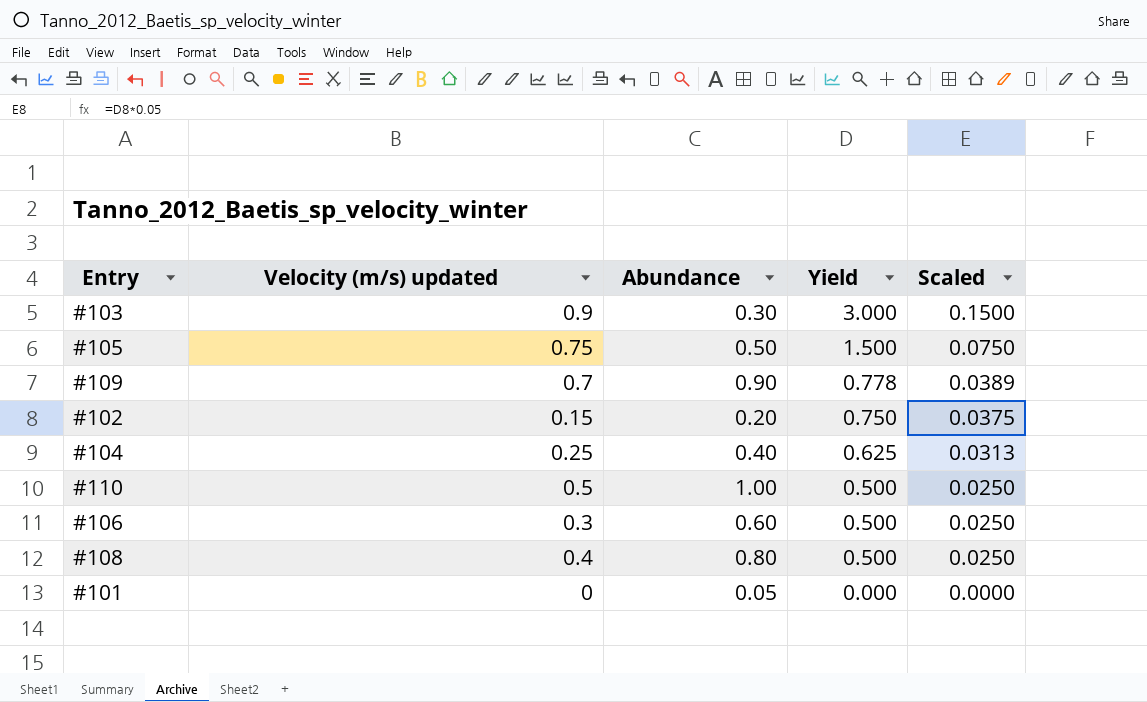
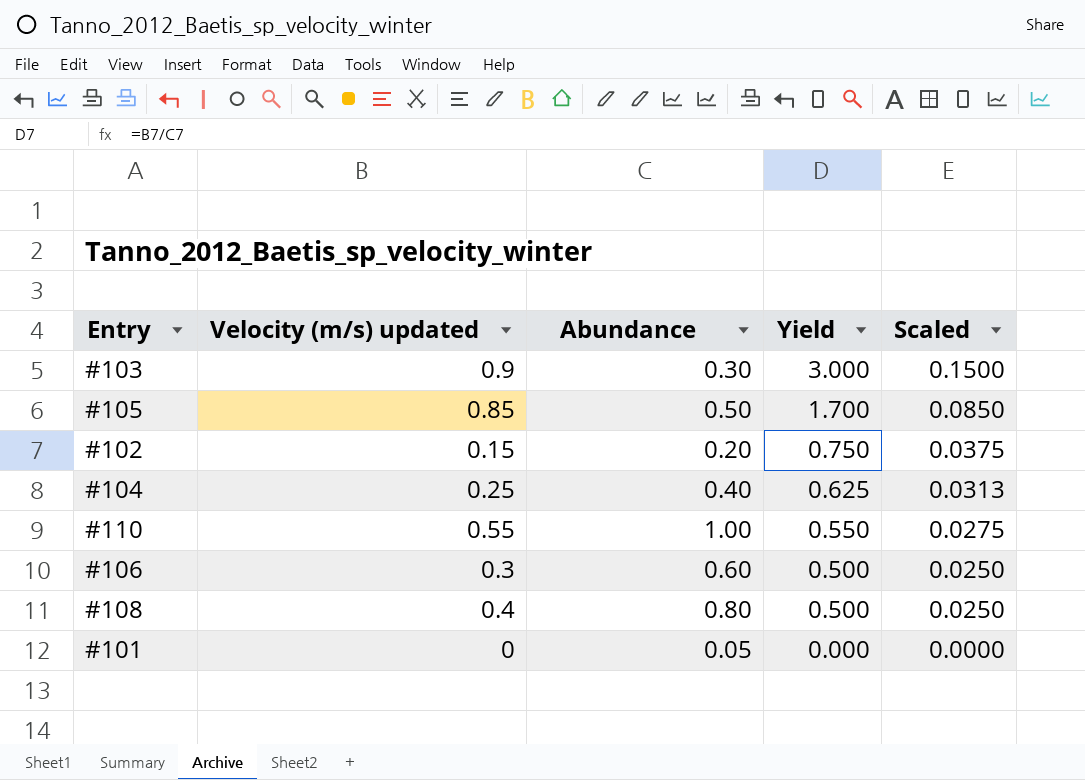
row #109: 0.7 | 0.90 | 0.778 | 0.0389 -> none
#105 | Velocity (m/s) updated: 0.75 -> 0.85
#105 | Yield: 1.500 -> 1.700
#105 | Scaled: 0.0750 -> 0.0850
#110 | Velocity (m/s) updated: 0.5 -> 0.55
#110 | Yield: 0.500 -> 0.550
#110 | Scaled: 0.0250 -> 0.0275

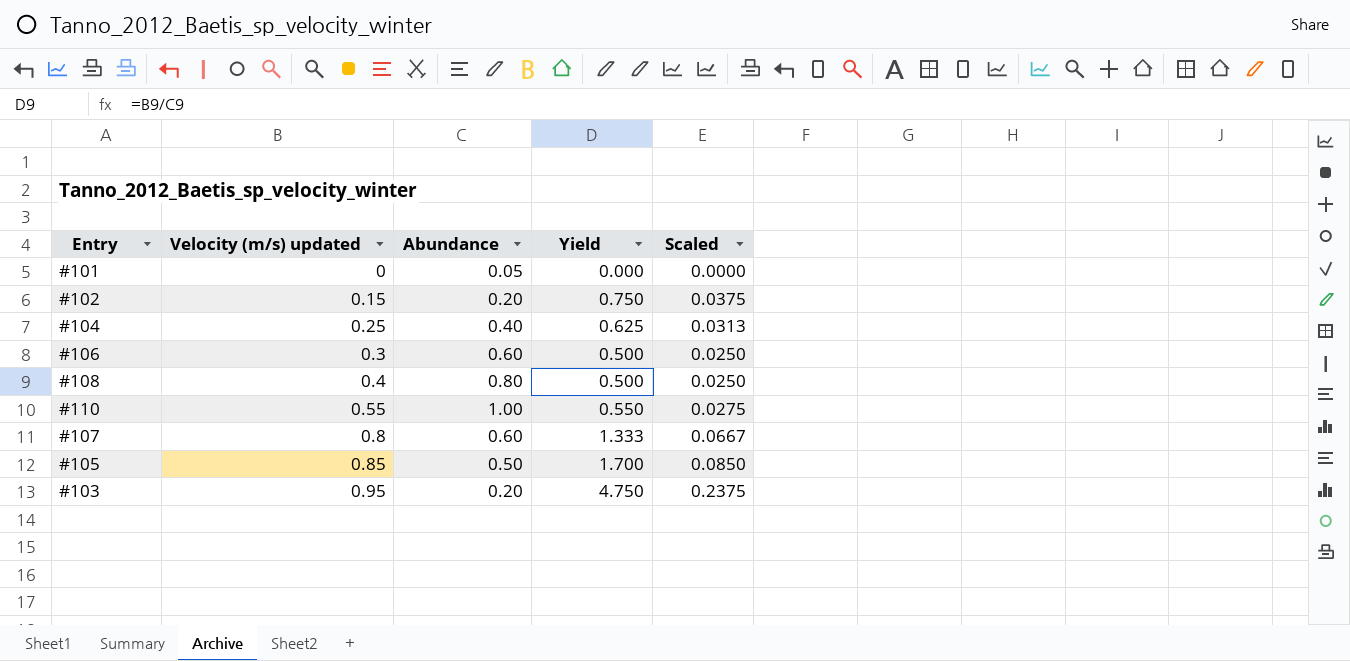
row order: Yield descending -> Velocity (m/s) updated ascending
row #107: none -> 0.8 | 0.60 | 1.333 | 0.0667
#103 | Velocity (m/s) updated: 0.9 -> 0.95
#103 | Abundance: 0.30 -> 0.20
#103 | Yield: 3.000 -> 4.750
#103 | Scaled: 0.1500 -> 0.2375

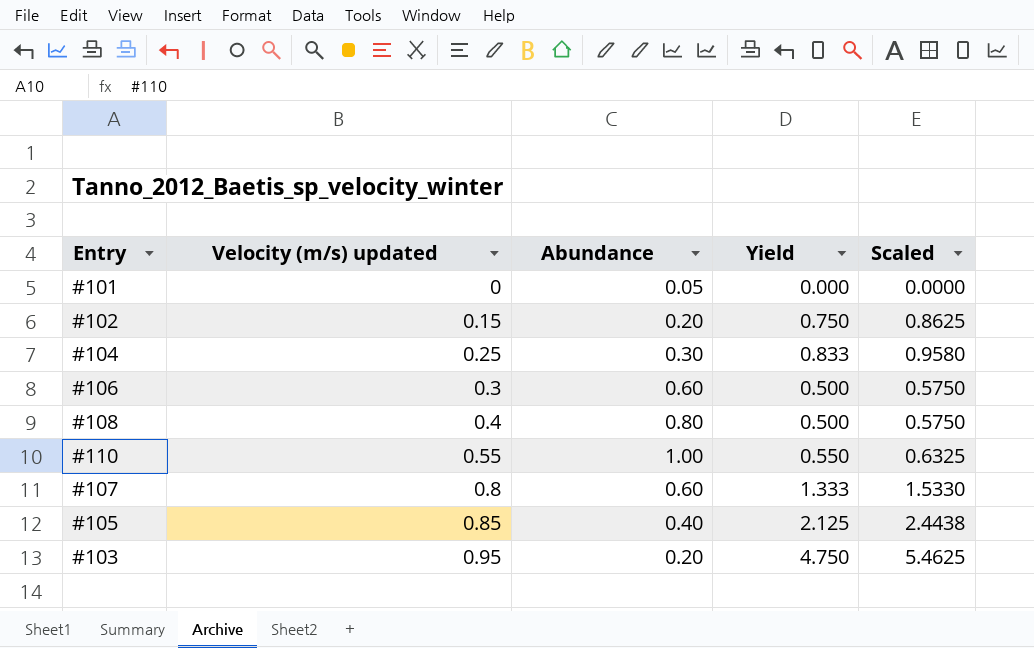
column Scaled | formula: [Yield] * 0.05 -> [Yield] * 1.15
#104 | Abundance: 0.40 -> 0.30
#104 | Yield: 0.625 -> 0.833
#105 | Abundance: 0.50 -> 0.40
#105 | Yield: 1.700 -> 2.125

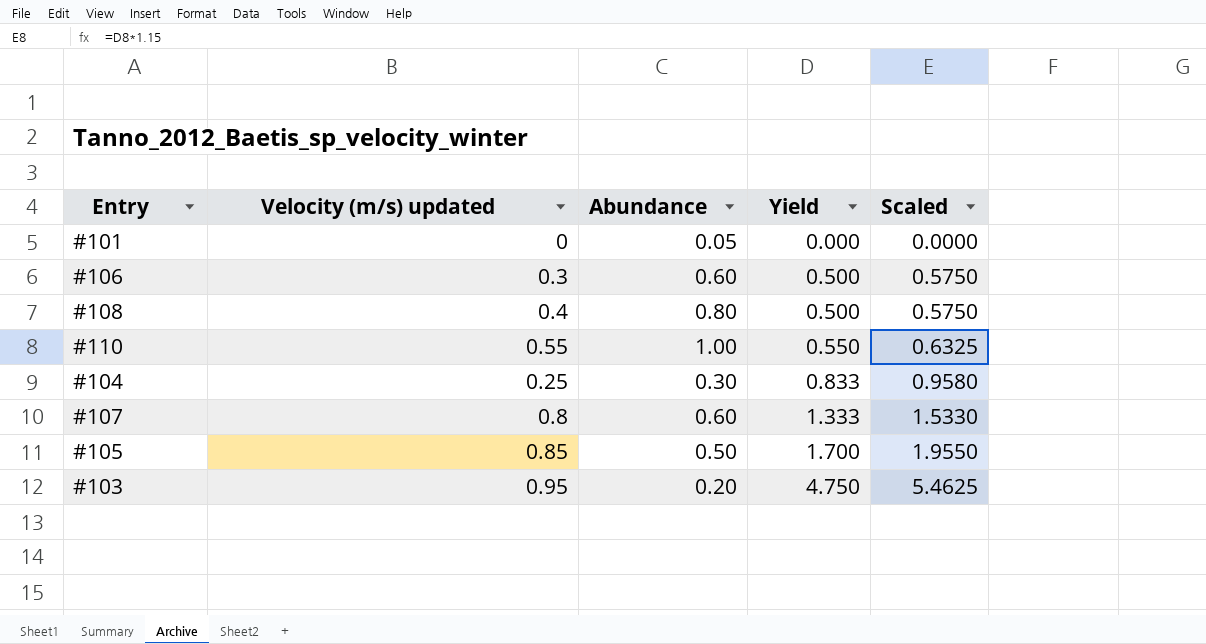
row order: Velocity (m/s) updated ascending -> Yield ascending
row #102: 0.15 | 0.20 | 0.750 | 0.8625 -> none
#105 | Abundance: 0.40 -> 0.50
#105 | Yield: 2.125 -> 1.700
#105 | Scaled: 2.4438 -> 1.9550

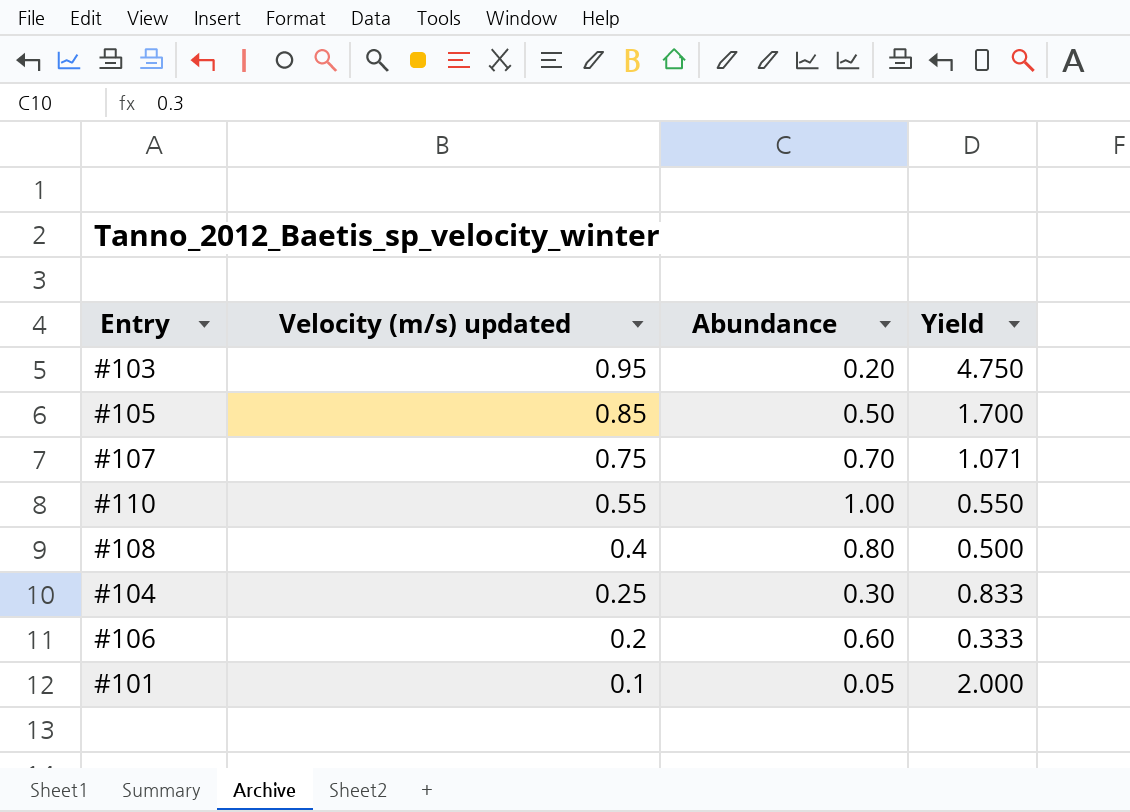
row order: Yield ascending -> Velocity (m/s) updated descending
column Scaled | formula: [Yield] * 1.15 -> none
#107 | Velocity (m/s) updated: 0.8 -> 0.75
#107 | Abundance: 0.60 -> 0.70
#107 | Yield: 1.333 -> 1.071
#106 | Velocity (m/s) updated: 0.3 -> 0.2
#106 | Yield: 0.500 -> 0.333
#101 | Velocity (m/s) updated: 0 -> 0.1
#101 | Yield: 0.000 -> 2.000

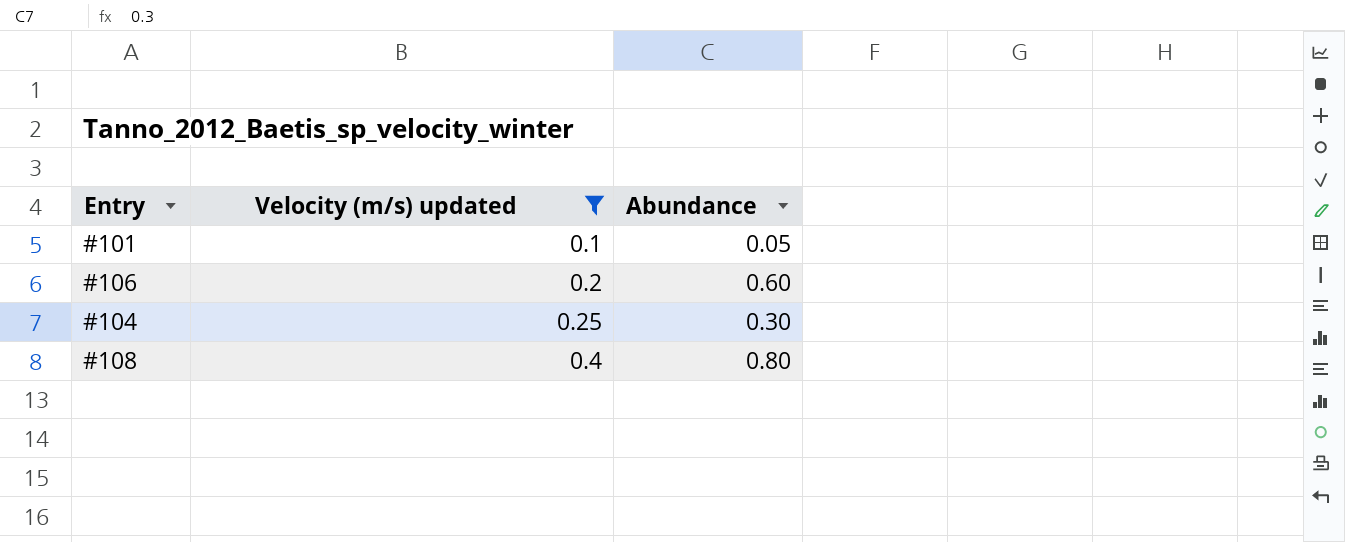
filter: none -> Velocity (m/s) updated <= 0.4
row order: Velocity (m/s) updated descending -> Velocity (m/s) updated ascending
column Yield | formula: [Velocity (m/s) updated] / [Abundance] -> none

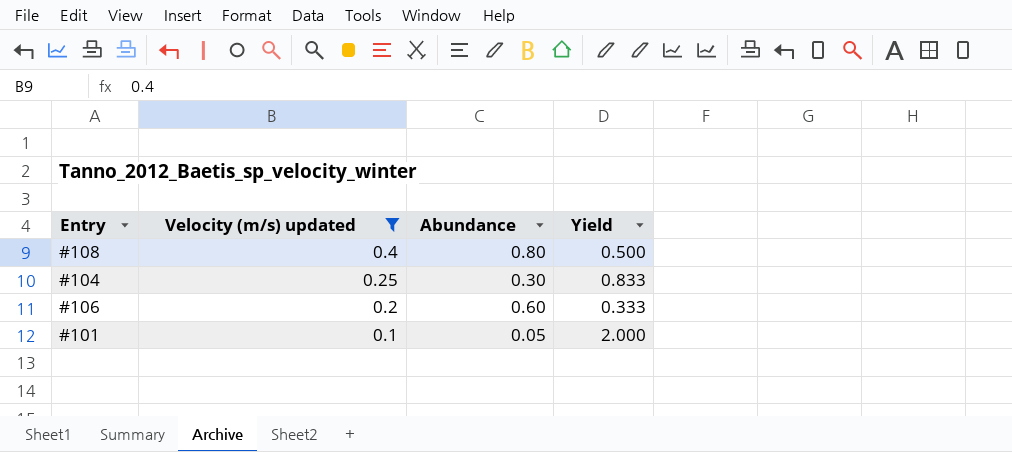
row order: Velocity (m/s) updated ascending -> Velocity (m/s) updated descending
column Yield | formula: none -> [Velocity (m/s) updated] / [Abundance]

